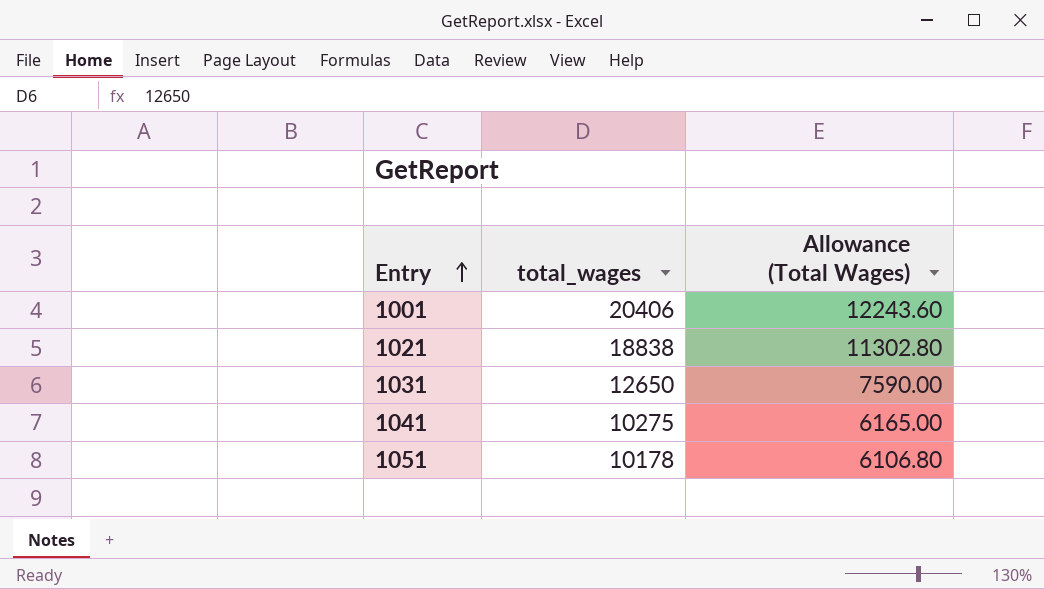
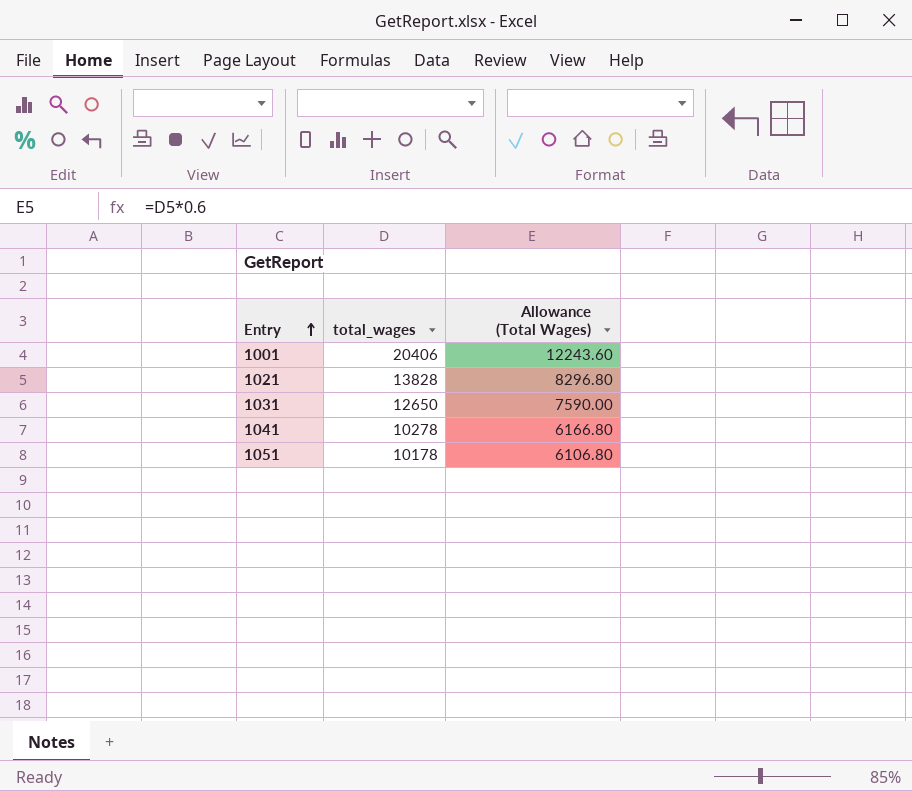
1021 | total_wages: 18838 -> 13828
1021 | Allowance (Total Wages): 11302.80 -> 8296.80
1041 | total_wages: 10275 -> 10278
1041 | Allowance (Total Wages): 6165.00 -> 6166.80

